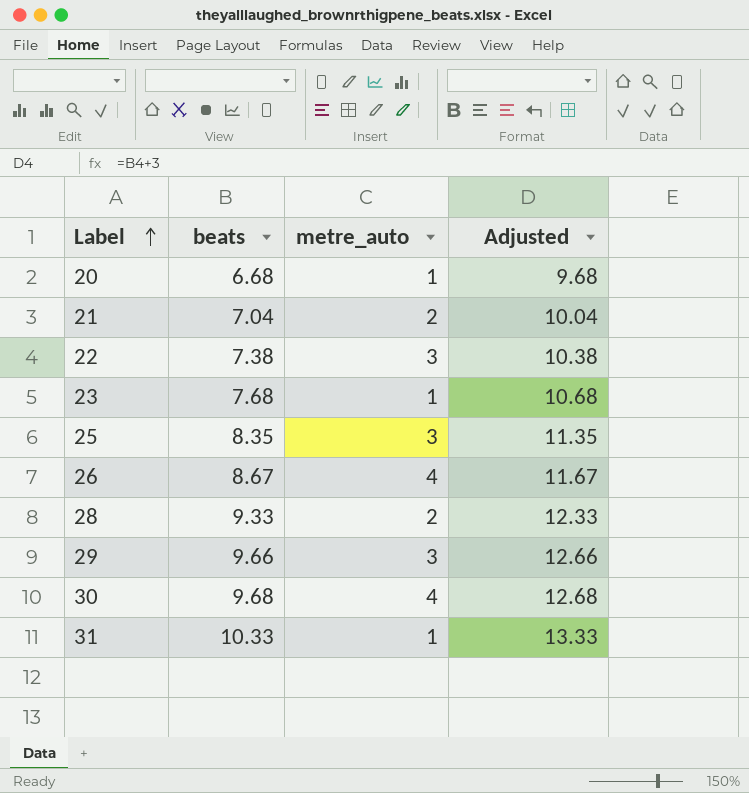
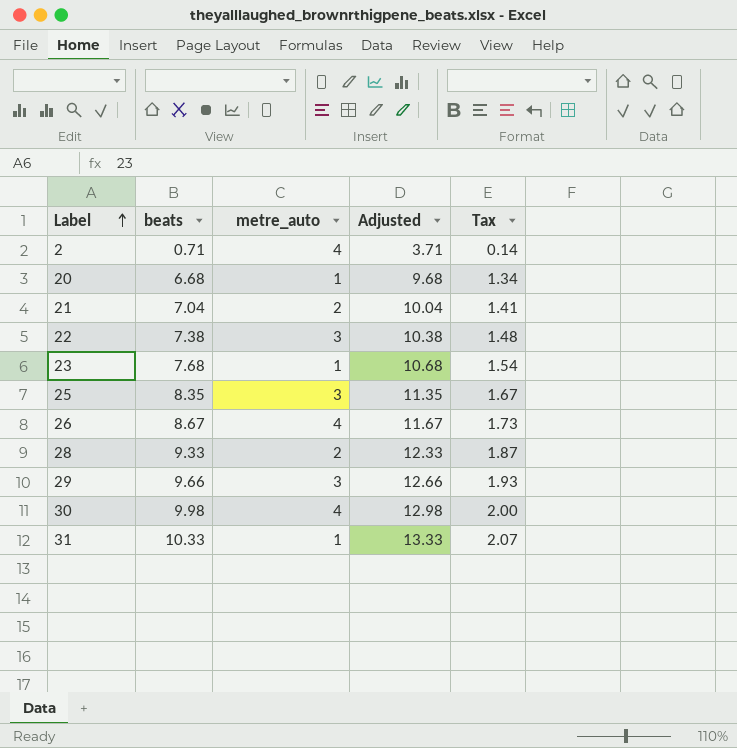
column Tax | formula: none -> [beats] * 0.2
row 2: none -> 0.71 | 4 | 3.71 | 0.14
30 | beats: 9.68 -> 9.98
30 | Adjusted: 12.68 -> 12.98

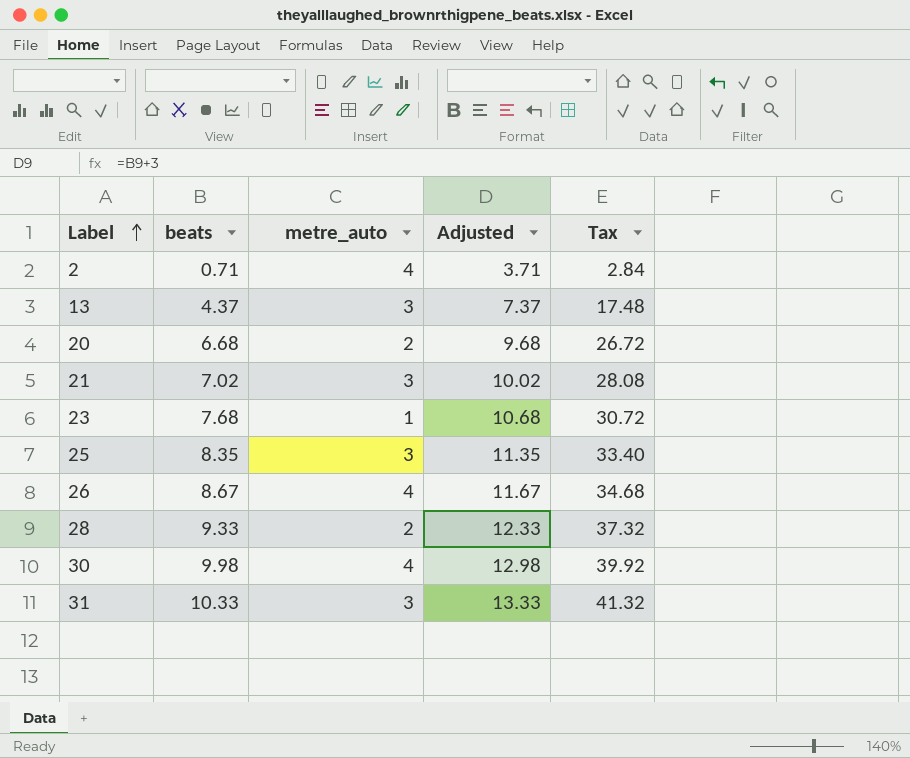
column Tax | formula: [beats] * 0.2 -> [beats] * 4
row 22: 7.38 | 3 | 10.38 | 1.48 -> none
row 29: 9.66 | 3 | 12.66 | 1.93 -> none
row 13: none -> 4.37 | 3 | 7.37 | 17.48
20 | metre_auto: 1 -> 2
21 | beats: 7.04 -> 7.02
21 | metre_auto: 2 -> 3
21 | Adjusted: 10.04 -> 10.02
31 | metre_auto: 1 -> 3

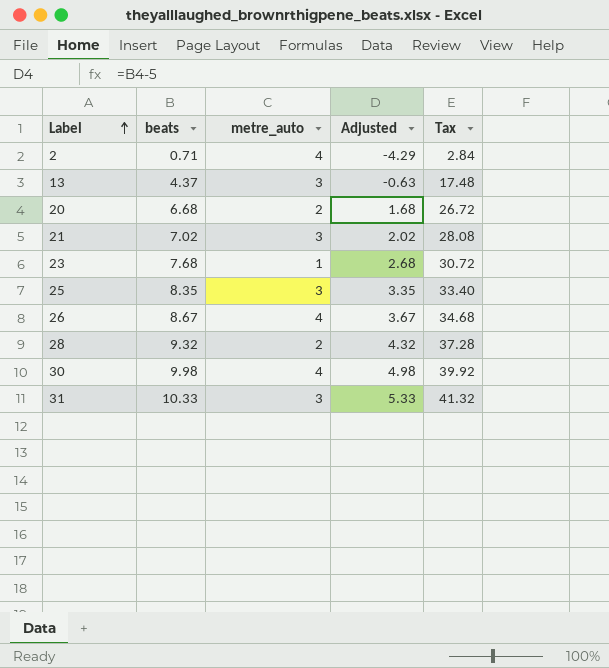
column Adjusted | formula: [beats] + 3 -> [beats] - 5
28 | beats: 9.33 -> 9.32
28 | Tax: 37.32 -> 37.28

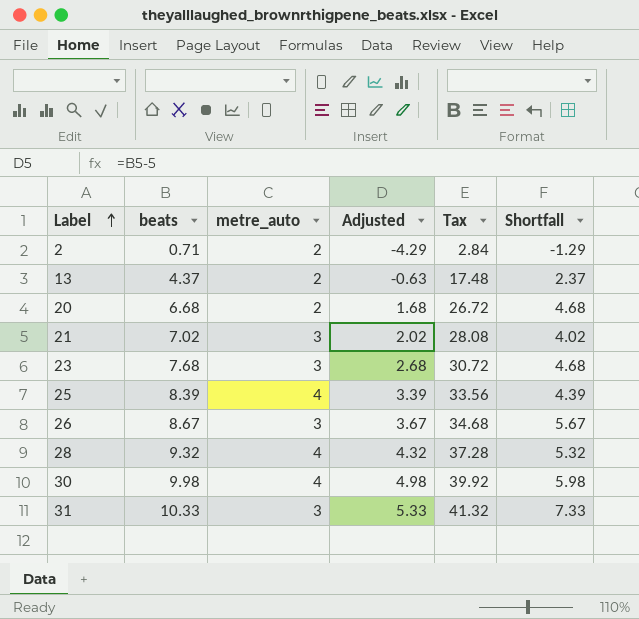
column Shortfall | formula: none -> [beats] - [metre_auto]
2 | metre_auto: 4 -> 2
13 | metre_auto: 3 -> 2
23 | metre_auto: 1 -> 3
25 | beats: 8.35 -> 8.39
25 | metre_auto: 3 -> 4
25 | Adjusted: 3.35 -> 3.39
25 | Tax: 33.40 -> 33.56
26 | metre_auto: 4 -> 3
28 | metre_auto: 2 -> 4

